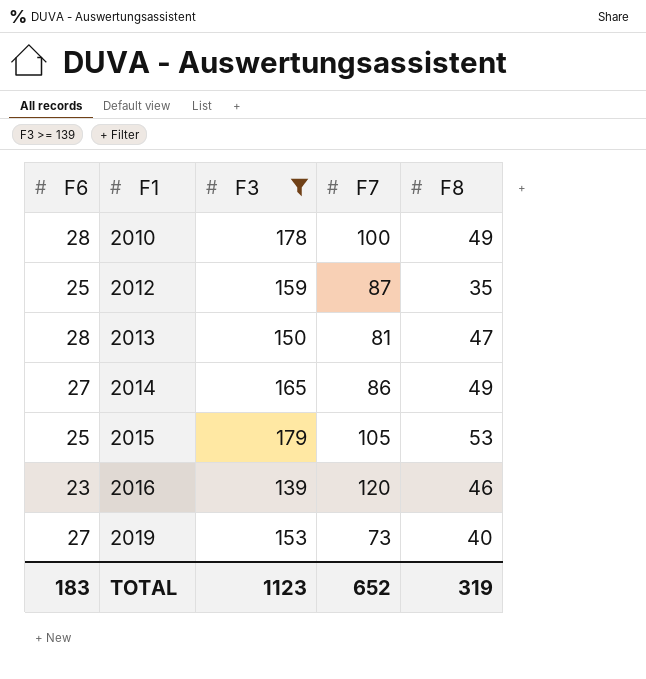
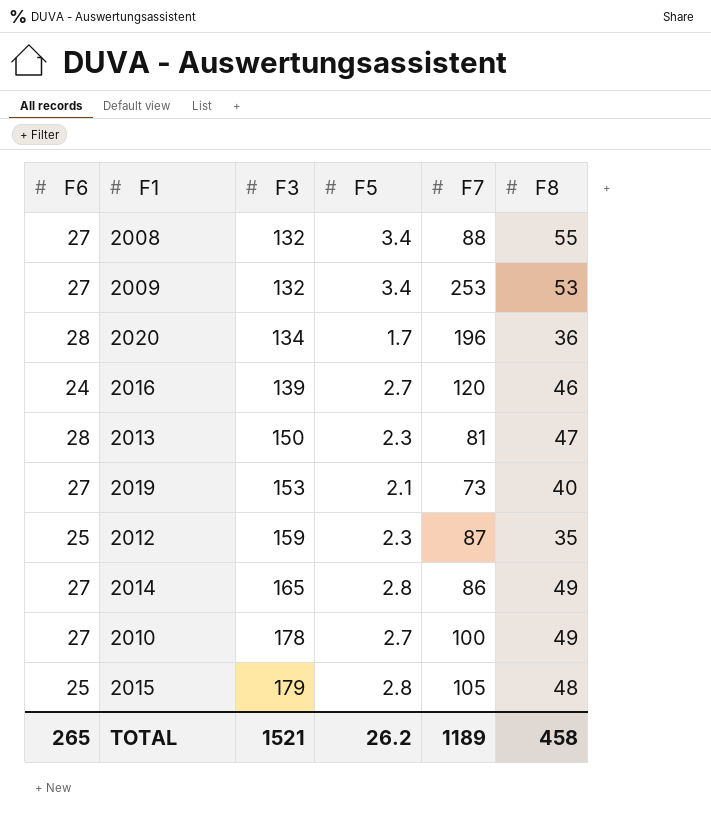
filter: F3 >= 139 -> none
row order: F1 ascending -> F3 ascending
column F5 | position: none -> 4
2016 | F6: 23 -> 24
2010 | F6: 28 -> 27
2015 | F8: 53 -> 48
TOTAL | F6: 183 -> 265
TOTAL | F3: 1123 -> 1521
TOTAL | F7: 652 -> 1189
TOTAL | F8: 319 -> 458

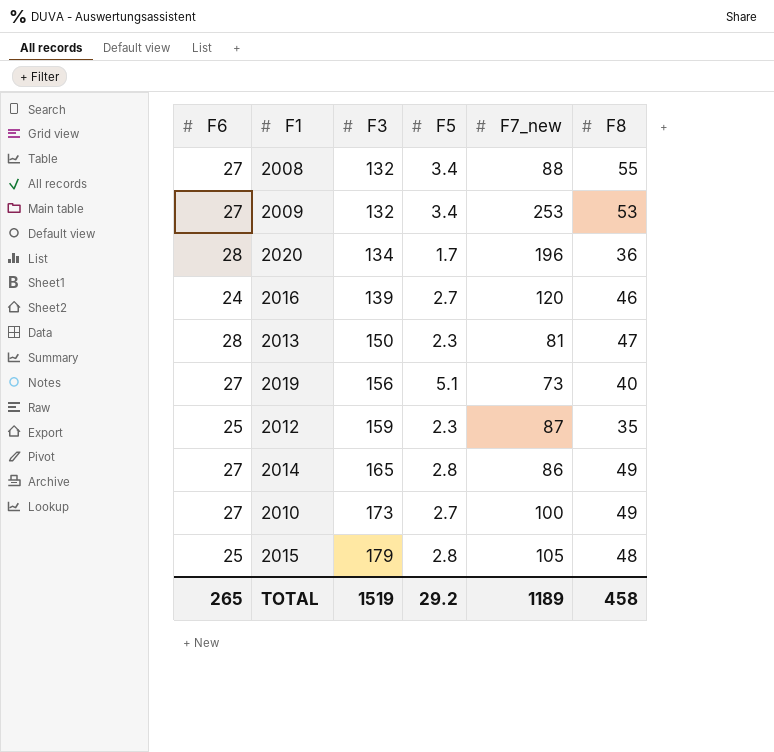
column name: F7 -> F7_new
2019 | F3: 153 -> 156
2019 | F5: 2.1 -> 5.1
2010 | F3: 178 -> 173
TOTAL | F3: 1521 -> 1519
TOTAL | F5: 26.2 -> 29.2

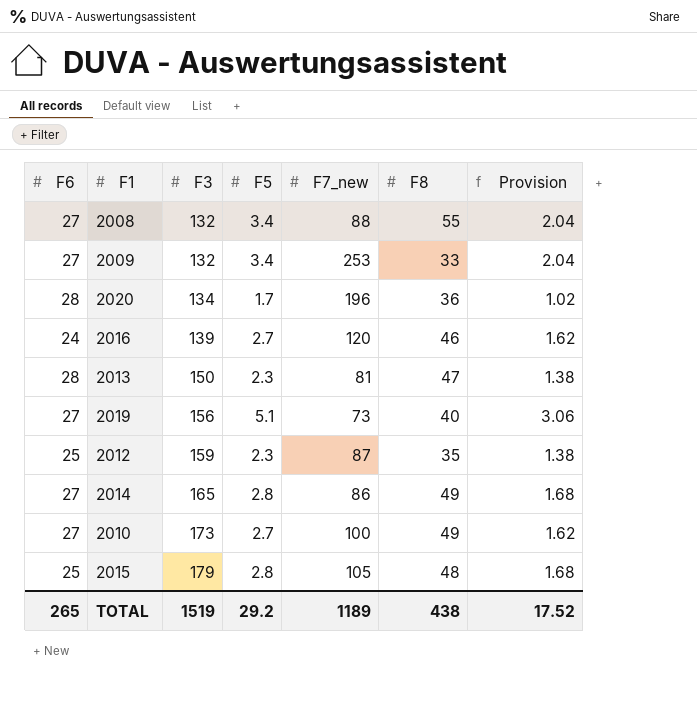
column Provision | formula: none -> [F5] * 0.6
2009 | F8: 53 -> 33
TOTAL | F8: 458 -> 438

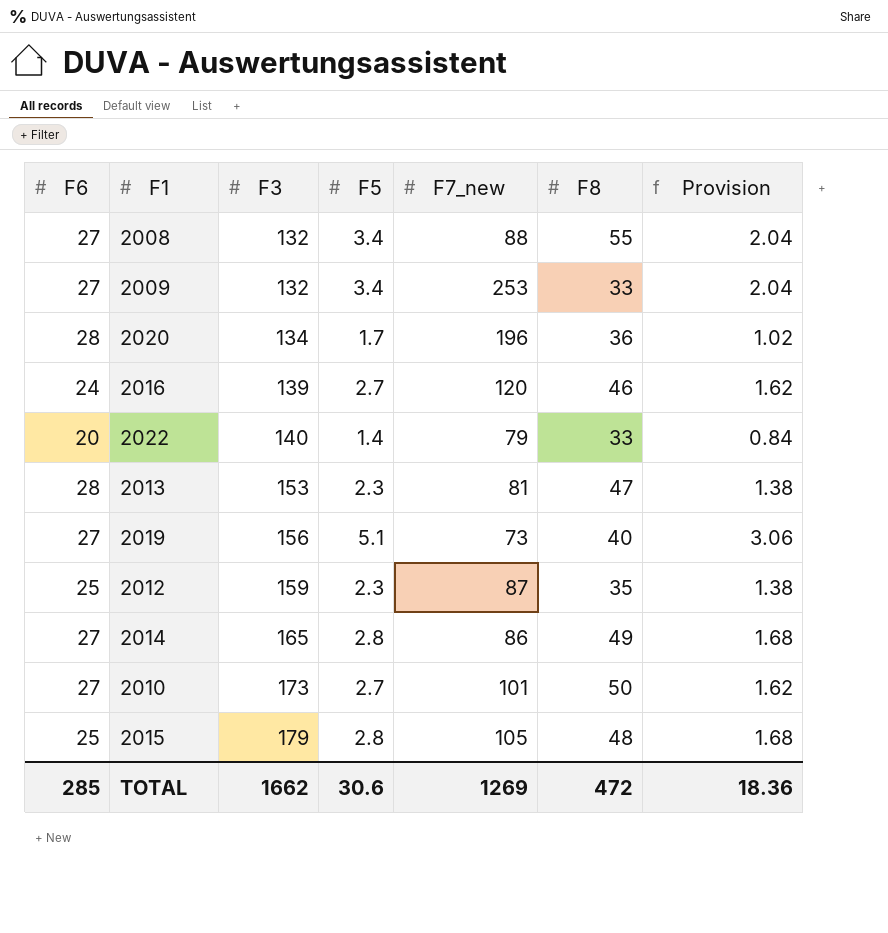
row 2022: none -> 20 | 140 | 1.4 | 79 | 33 | 0.84
2013 | F3: 150 -> 153
2010 | F7_new: 100 -> 101
2010 | F8: 49 -> 50
TOTAL | F6: 265 -> 285
TOTAL | F3: 1519 -> 1662
TOTAL | F5: 29.2 -> 30.6
TOTAL | F7_new: 1189 -> 1269
TOTAL | F8: 438 -> 472
TOTAL | Provision: 17.52 -> 18.36

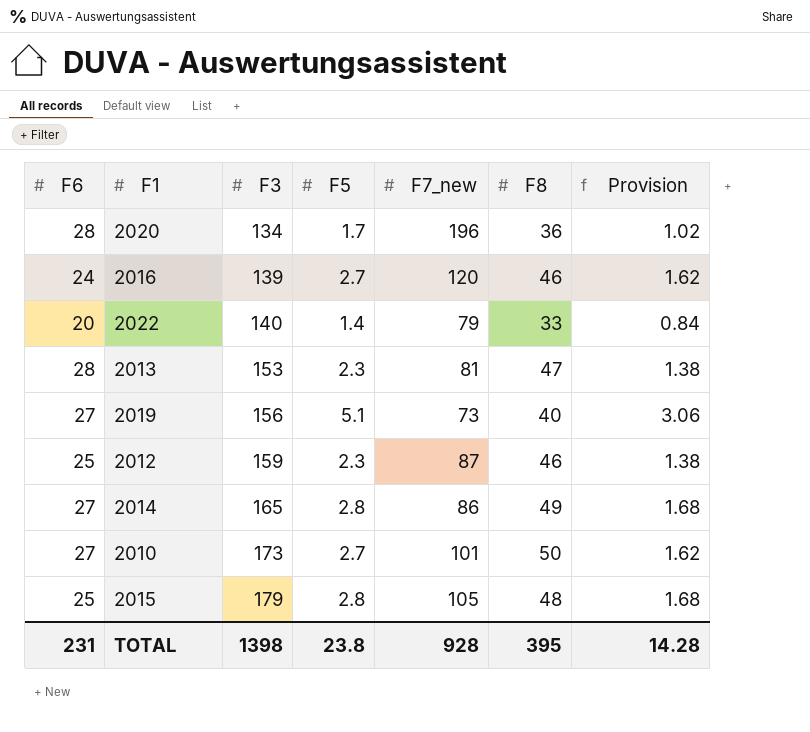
row 2008: 27 | 132 | 3.4 | 88 | 55 | 2.04 -> none
row 2009: 27 | 132 | 3.4 | 253 | 33 | 2.04 -> none
2012 | F8: 35 -> 46
TOTAL | F6: 285 -> 231
TOTAL | F3: 1662 -> 1398
TOTAL | F5: 30.6 -> 23.8
TOTAL | F7_new: 1269 -> 928
TOTAL | F8: 472 -> 395
TOTAL | Provision: 18.36 -> 14.28

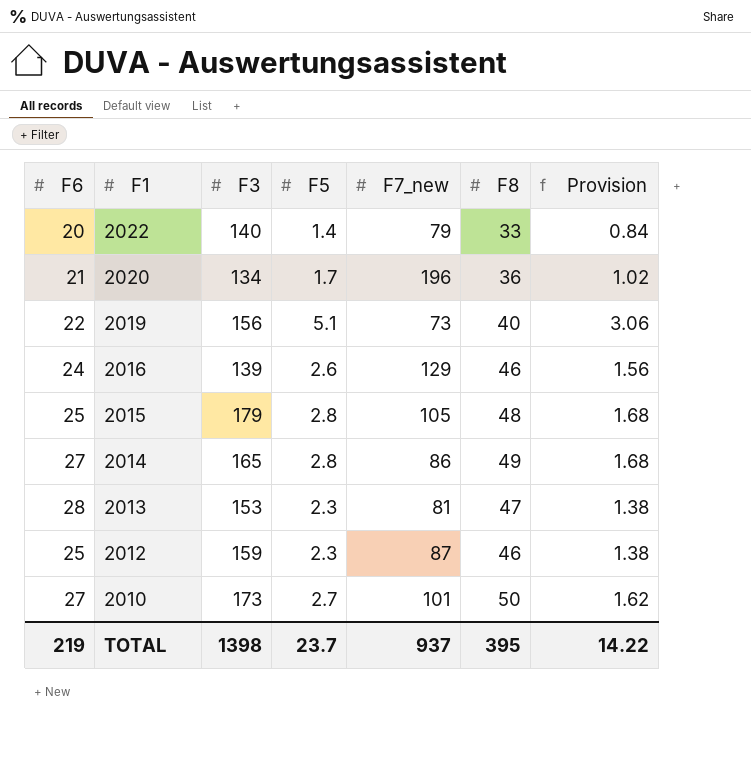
row order: F3 ascending -> F1 descending
2020 | F6: 28 -> 21
2019 | F6: 27 -> 22
2016 | F5: 2.7 -> 2.6
2016 | F7_new: 120 -> 129
2016 | Provision: 1.62 -> 1.56
TOTAL | F6: 231 -> 219
TOTAL | F5: 23.8 -> 23.7
TOTAL | F7_new: 928 -> 937
TOTAL | Provision: 14.28 -> 14.22

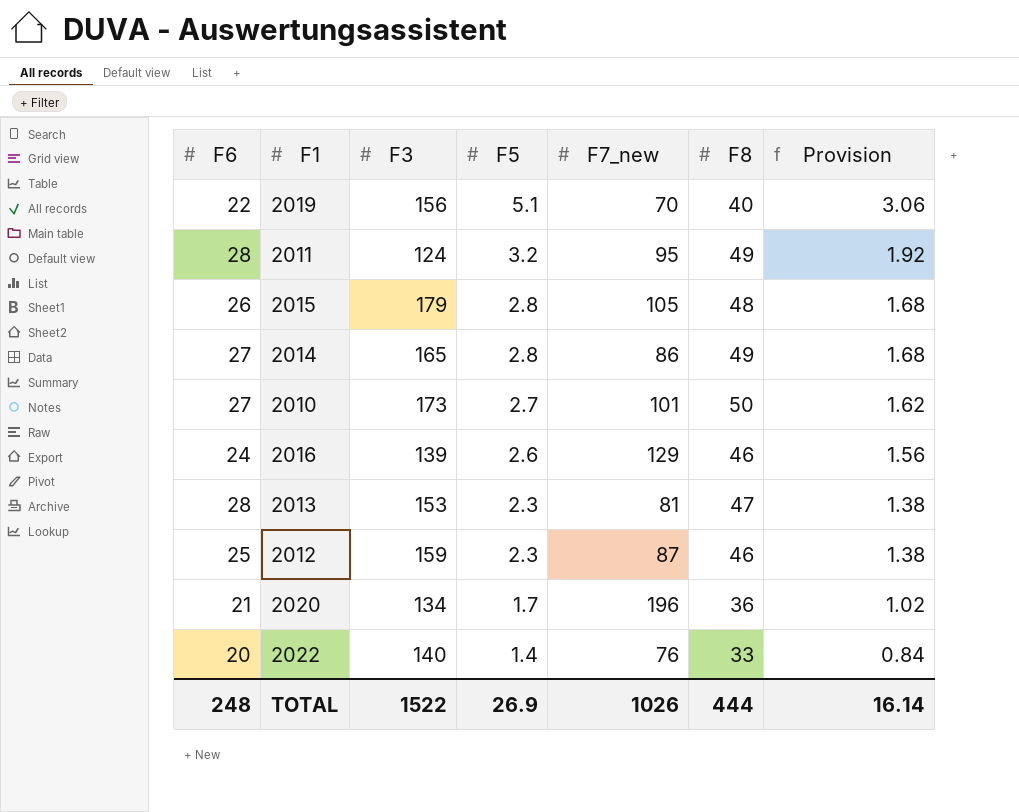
row order: F1 descending -> F5 descending
2019 | F7_new: 73 -> 70
row 2011: none -> 28 | 124 | 3.2 | 95 | 49 | 1.92
2015 | F6: 25 -> 26
2022 | F7_new: 79 -> 76
TOTAL | F6: 219 -> 248
TOTAL | F3: 1398 -> 1522
TOTAL | F5: 23.7 -> 26.9
TOTAL | F7_new: 937 -> 1026
TOTAL | F8: 395 -> 444
TOTAL | Provision: 14.22 -> 16.14

